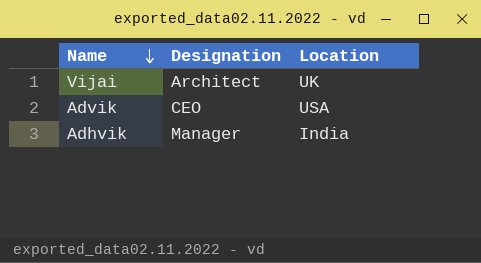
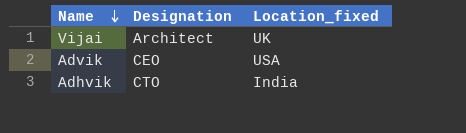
column name: Location -> Location_fixed
Adhvik | Designation: Manager -> CTO

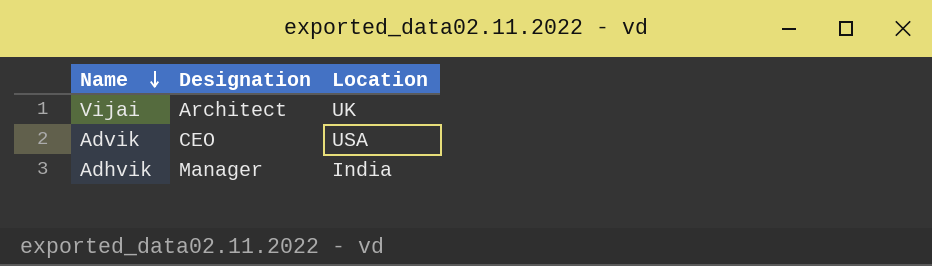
column name: Location_fixed -> Location
Adhvik | Designation: CTO -> Manager

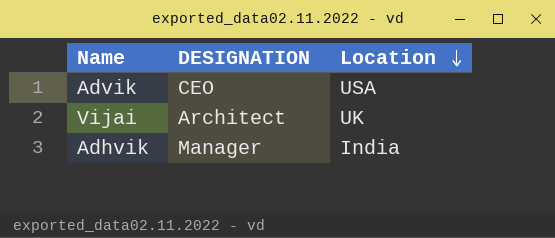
row order: Name descending -> Location descending
column name: Designation -> DESIGNATION

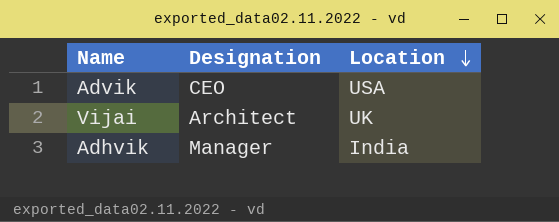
column name: DESIGNATION -> Designation

